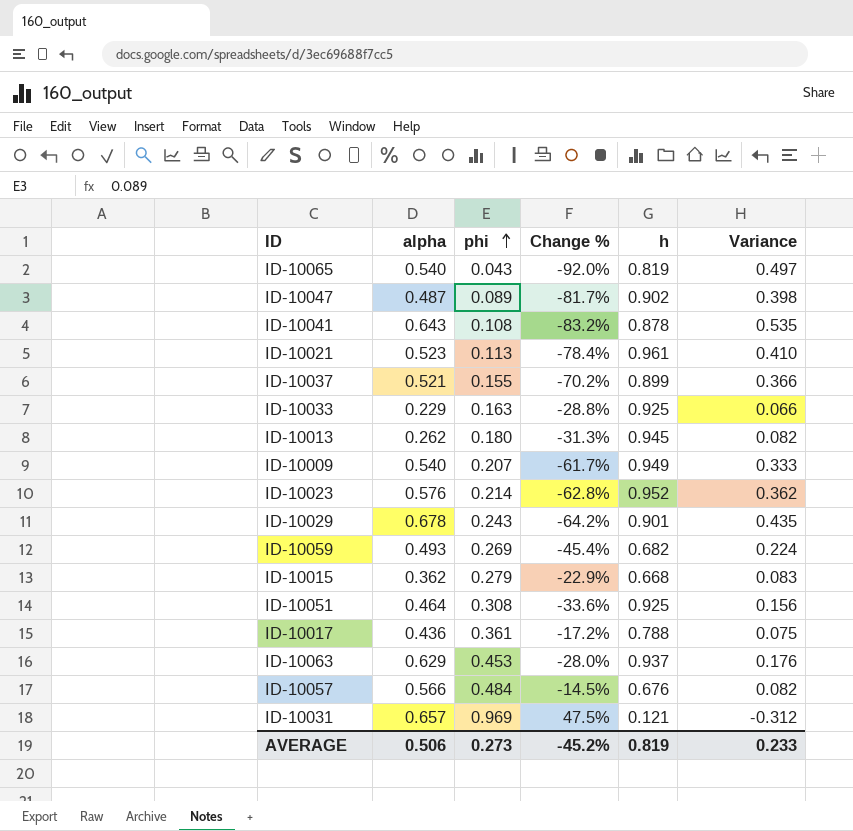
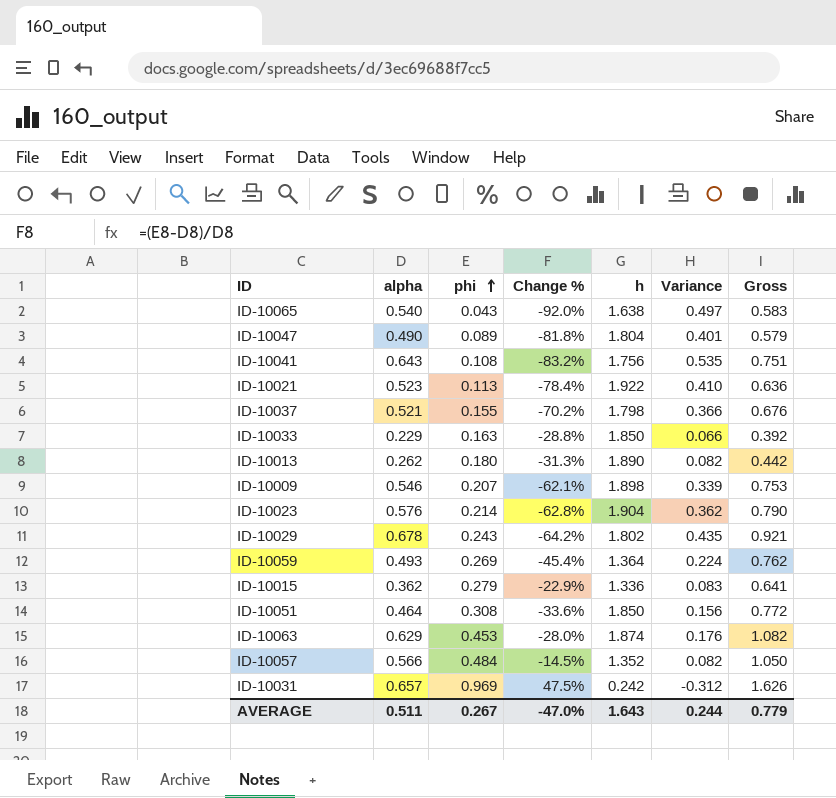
column Gross | formula: none -> [alpha] + [phi]
row ID-10017: 0.436 | 0.361 | -17.2% | 0.788 | 0.075 -> none
ID-10065 | h: 0.819 -> 1.638
ID-10047 | alpha: 0.487 -> 0.490
ID-10047 | Change %: -81.7% -> -81.8%
ID-10047 | h: 0.902 -> 1.804
ID-10047 | Variance: 0.398 -> 0.401
ID-10041 | h: 0.878 -> 1.756
ID-10021 | h: 0.961 -> 1.922
ID-10037 | h: 0.899 -> 1.798
ID-10033 | h: 0.925 -> 1.850
ID-10013 | h: 0.945 -> 1.890
ID-10009 | alpha: 0.540 -> 0.546
ID-10009 | Change %: -61.7% -> -62.1%
ID-10009 | h: 0.949 -> 1.898
ID-10009 | Variance: 0.333 -> 0.339
ID-10023 | h: 0.952 -> 1.904
ID-10029 | h: 0.901 -> 1.802
ID-10059 | h: 0.682 -> 1.364
ID-10015 | h: 0.668 -> 1.336
ID-10051 | h: 0.925 -> 1.850
ID-10063 | h: 0.937 -> 1.874
ID-10057 | h: 0.676 -> 1.352
ID-10031 | h: 0.121 -> 0.242
AVERAGE | alpha: 0.506 -> 0.511
AVERAGE | phi: 0.273 -> 0.267
AVERAGE | Change %: -45.2% -> -47.0%
AVERAGE | h: 0.819 -> 1.643
AVERAGE | Variance: 0.233 -> 0.244

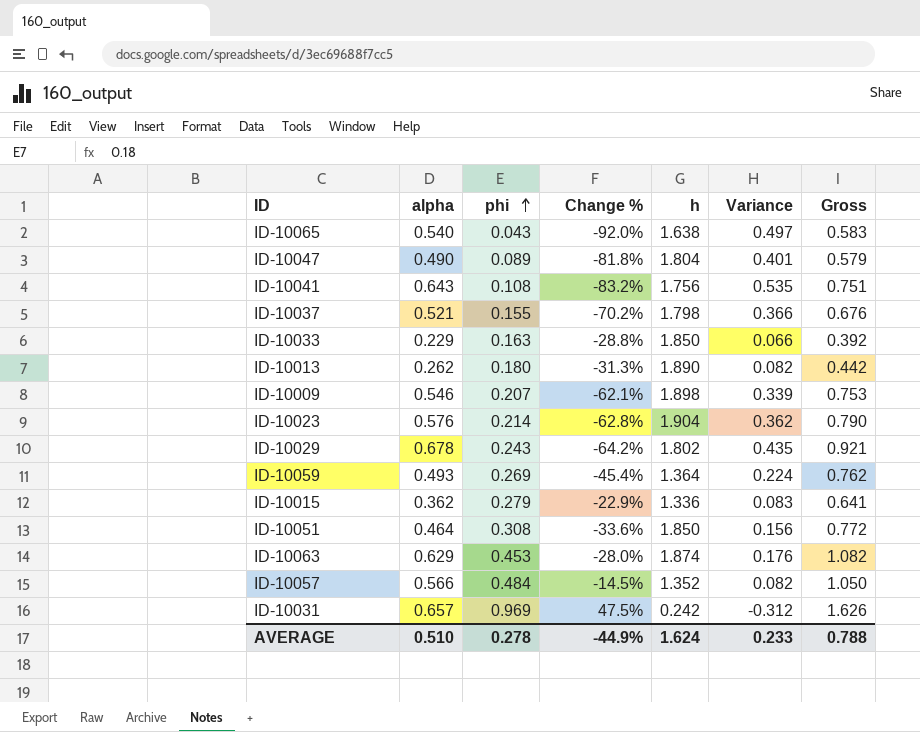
row ID-10021: 0.523 | 0.113 | -78.4% | 1.922 | 0.410 | 0.636 -> none
AVERAGE | alpha: 0.511 -> 0.510
AVERAGE | phi: 0.267 -> 0.278
AVERAGE | Change %: -47.0% -> -44.9%
AVERAGE | h: 1.643 -> 1.624
AVERAGE | Variance: 0.244 -> 0.233
AVERAGE | Gross: 0.779 -> 0.788

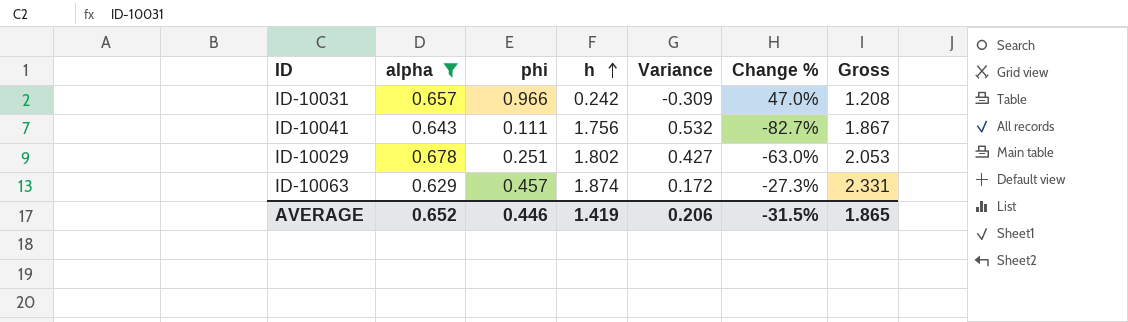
filter: none -> alpha >= 0.629
row order: phi ascending -> h ascending
column Change % | position: 4 -> 6
column Gross | formula: [alpha] + [phi] -> [phi] + [h]
ID-10031 | phi: 0.969 -> 0.966
ID-10031 | Variance: -0.312 -> -0.309
ID-10031 | Change %: 47.5% -> 47.0%
ID-10041 | phi: 0.108 -> 0.111
ID-10041 | Variance: 0.535 -> 0.532
ID-10041 | Change %: -83.2% -> -82.7%
ID-10029 | phi: 0.243 -> 0.251
ID-10029 | Variance: 0.435 -> 0.427
ID-10029 | Change %: -64.2% -> -63.0%
ID-10063 | phi: 0.453 -> 0.457
ID-10063 | Variance: 0.176 -> 0.172
ID-10063 | Change %: -28.0% -> -27.3%
AVERAGE | alpha: 0.510 -> 0.652
AVERAGE | phi: 0.278 -> 0.446
AVERAGE | h: 1.624 -> 1.419
AVERAGE | Variance: 0.233 -> 0.206
AVERAGE | Change %: -44.9% -> -31.5%
AVERAGE | Gross: 0.788 -> 1.865

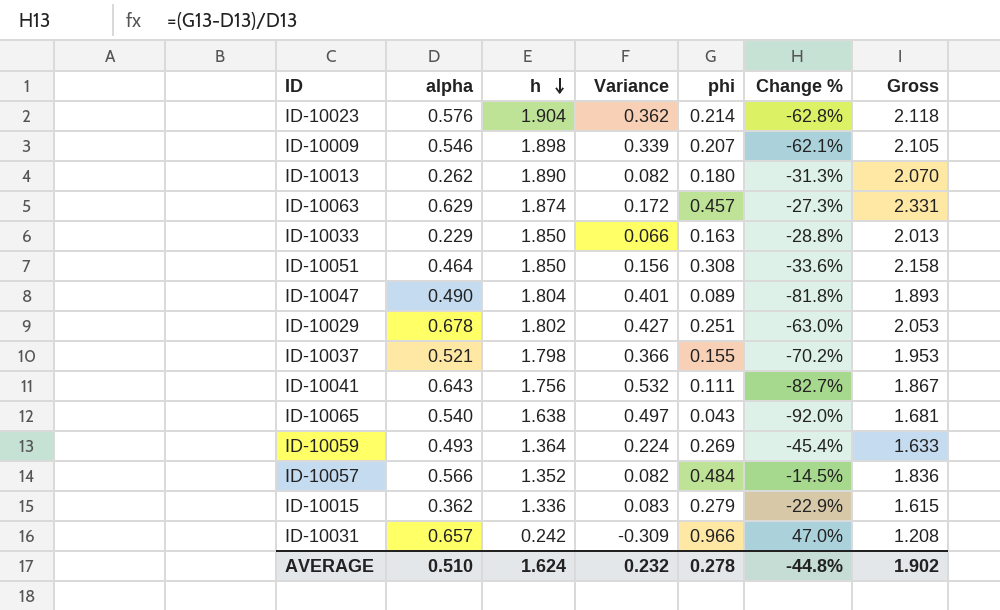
filter: alpha >= 0.629 -> none
row order: h ascending -> h descending
column phi | position: 3 -> 5
AVERAGE | alpha: 0.652 -> 0.510
AVERAGE | h: 1.419 -> 1.624
AVERAGE | Variance: 0.206 -> 0.232
AVERAGE | phi: 0.446 -> 0.278
AVERAGE | Change %: -31.5% -> -44.8%
AVERAGE | Gross: 1.865 -> 1.902

